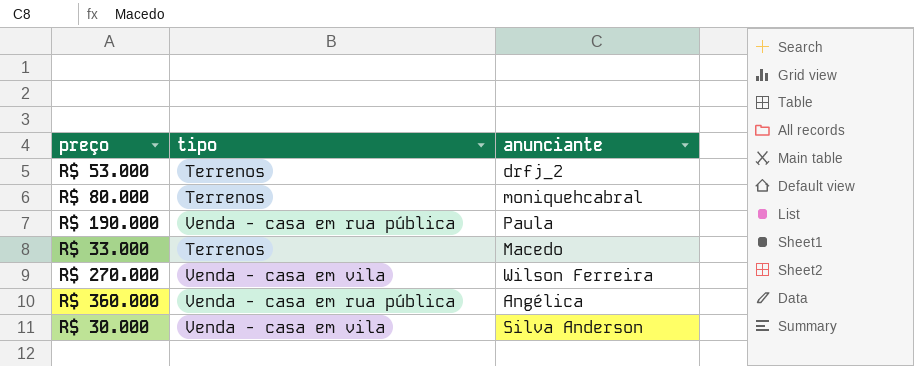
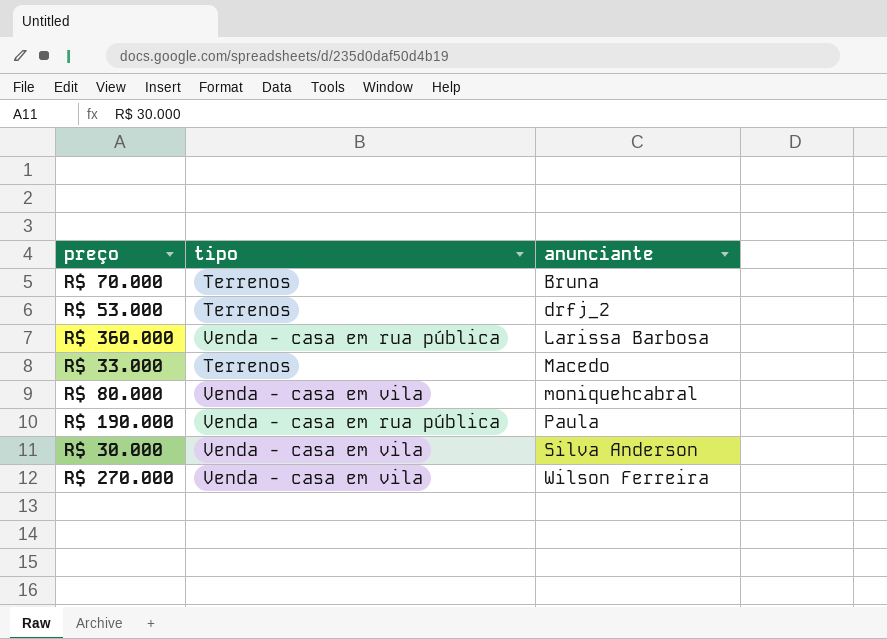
row order: none -> anunciante ascending
row R$ 70.000: none -> Terrenos | Bruna
R$ 360.000 | anunciante: Angélica -> Larissa Barbosa
R$ 80.000 | tipo: Terrenos -> Venda - casa em vila

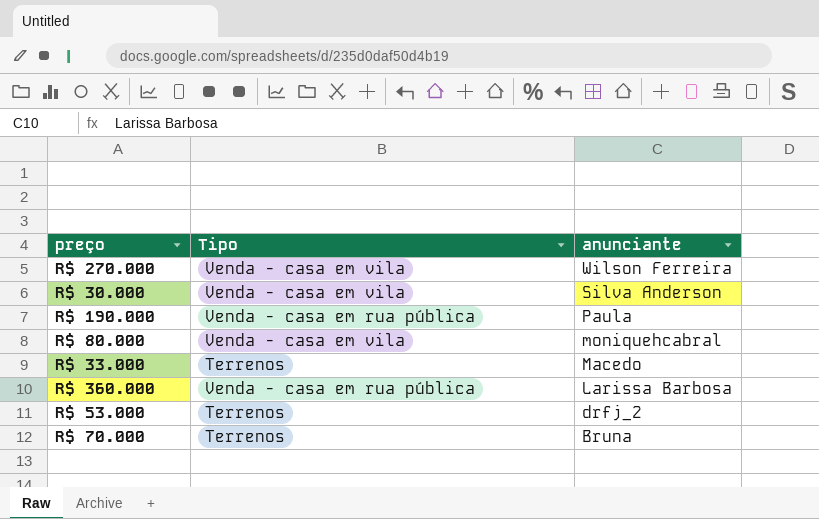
row order: anunciante ascending -> anunciante descending
column name: tipo -> Tipo

